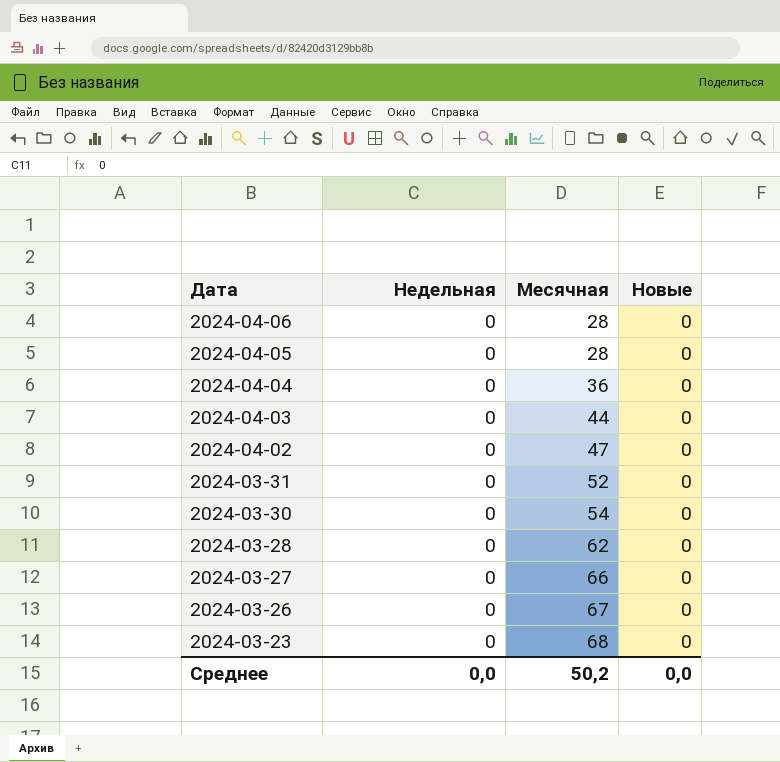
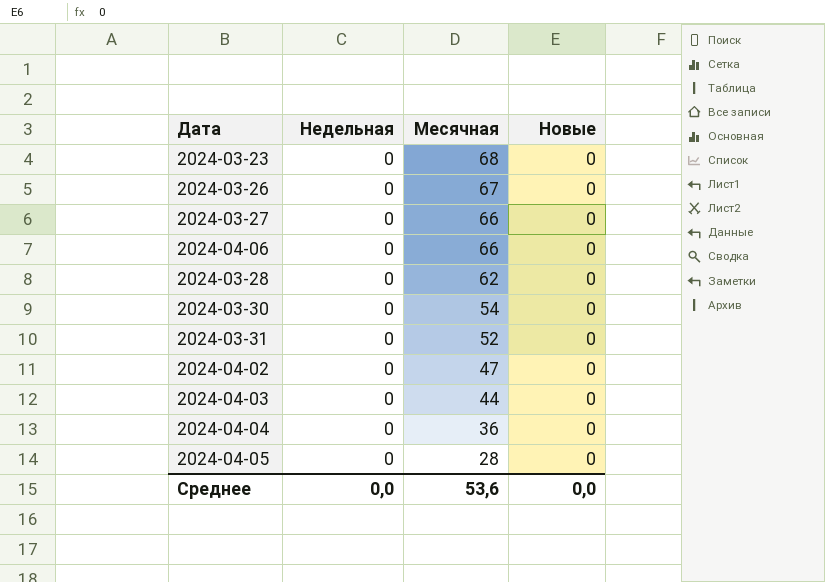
row order: Дата descending -> Месячная descending
2024-04-06 | Месячная: 28 -> 66
Среднее | Месячная: 50,2 -> 53,6

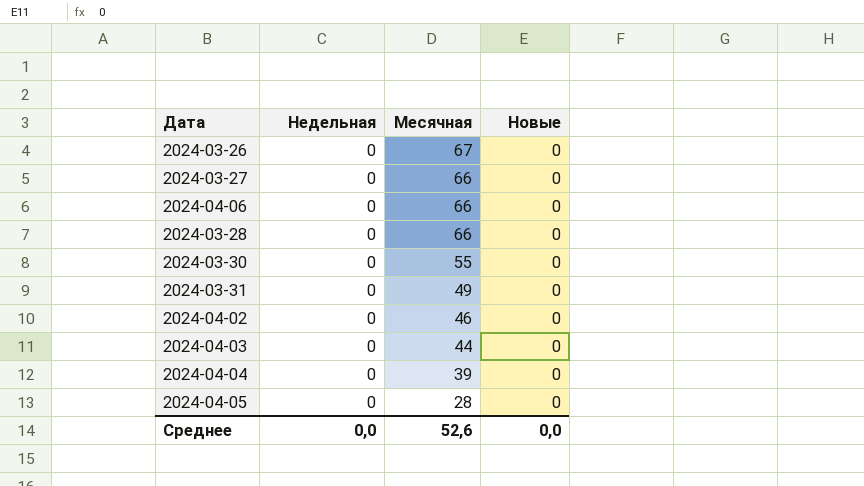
row 2024-03-23: 0 | 68 | 0 -> none
2024-03-28 | Месячная: 62 -> 66
2024-03-30 | Месячная: 54 -> 55
2024-03-31 | Месячная: 52 -> 49
2024-04-02 | Месячная: 47 -> 46
2024-04-04 | Месячная: 36 -> 39
Среднее | Месячная: 53,6 -> 52,6

